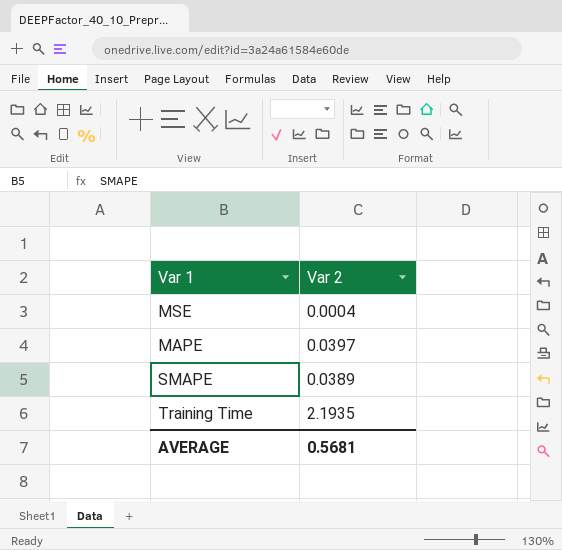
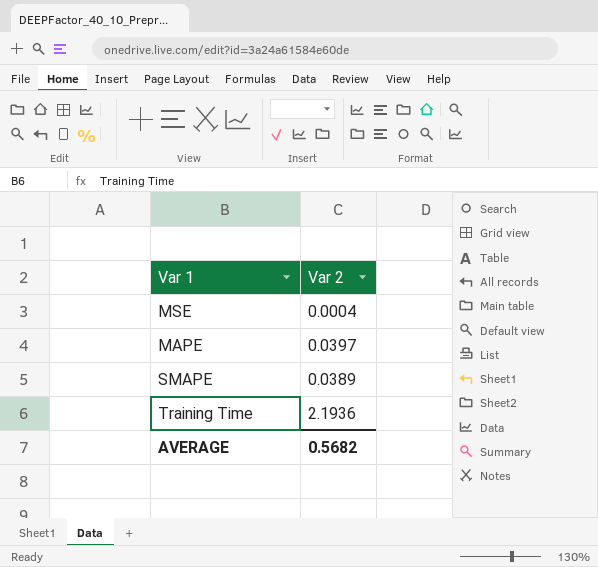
Training Time | Var 2: 2.1935 -> 2.1936
AVERAGE | Var 2: 0.5681 -> 0.5682

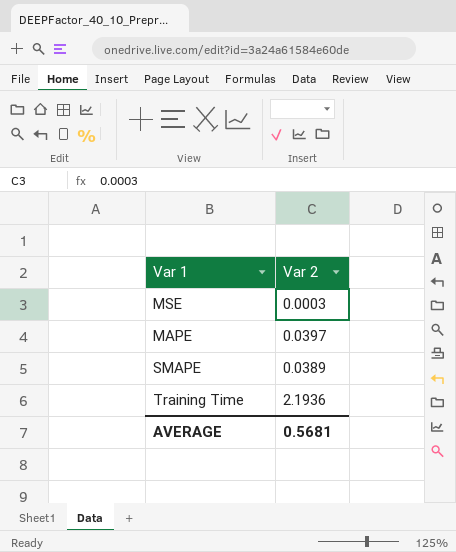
MSE | Var 2: 0.0004 -> 0.0003
AVERAGE | Var 2: 0.5682 -> 0.5681

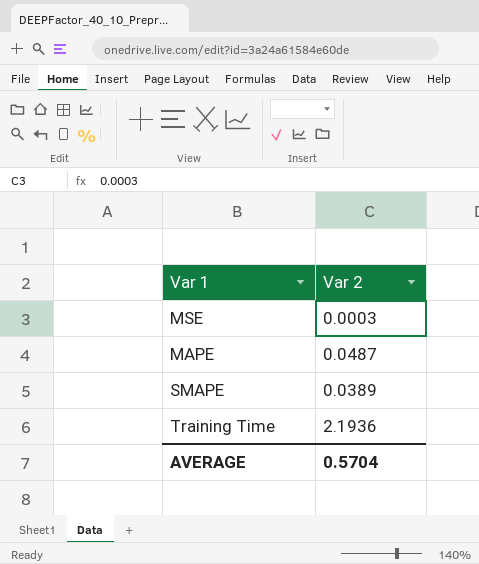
MAPE | Var 2: 0.0397 -> 0.0487
AVERAGE | Var 2: 0.5681 -> 0.5704

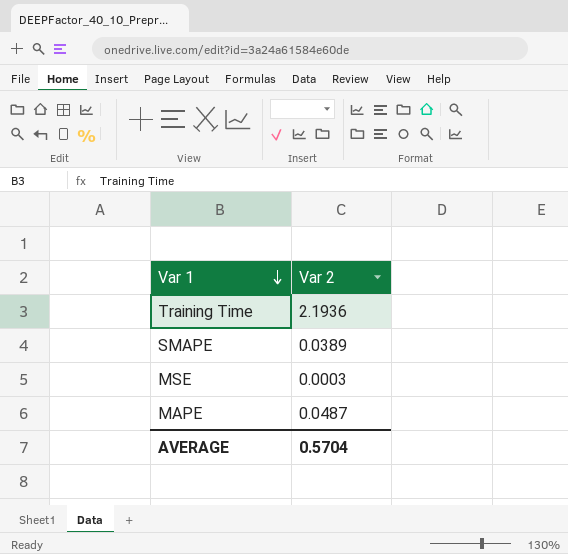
row order: none -> Var 1 descending

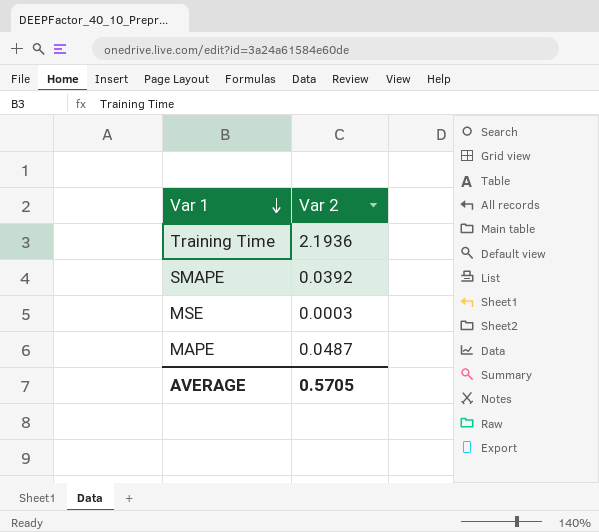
SMAPE | Var 2: 0.0389 -> 0.0392
AVERAGE | Var 2: 0.5704 -> 0.5705

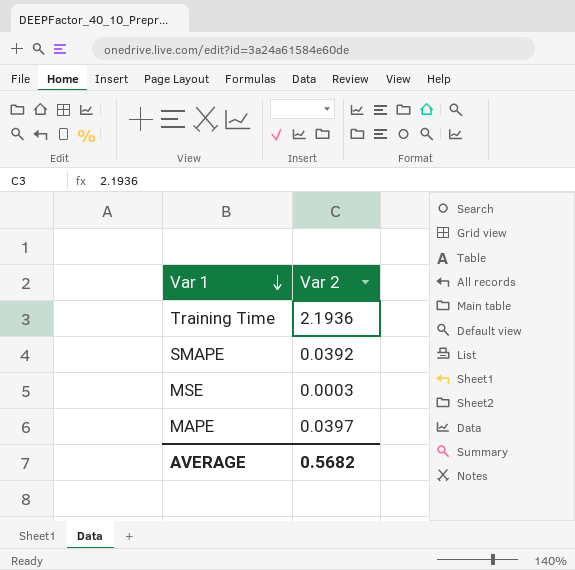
MAPE | Var 2: 0.0487 -> 0.0397
AVERAGE | Var 2: 0.5705 -> 0.5682

